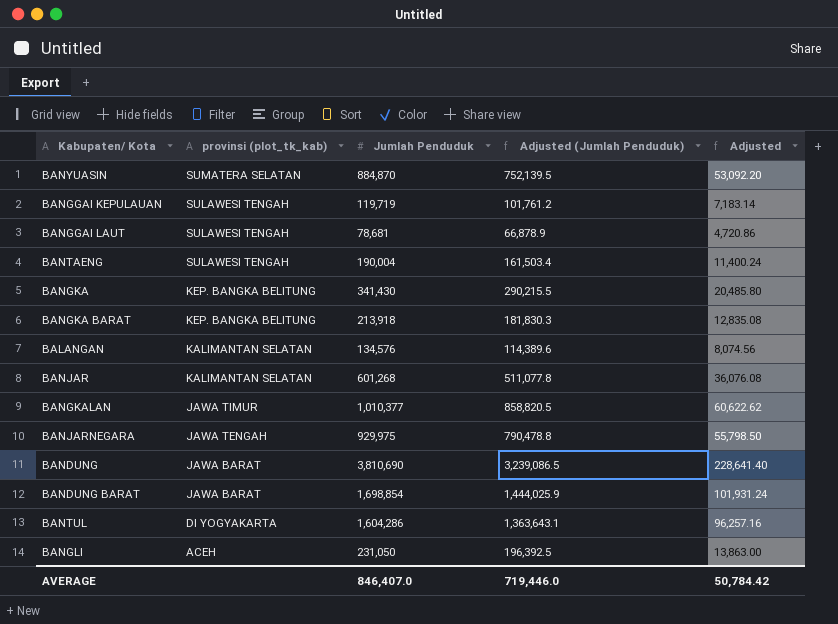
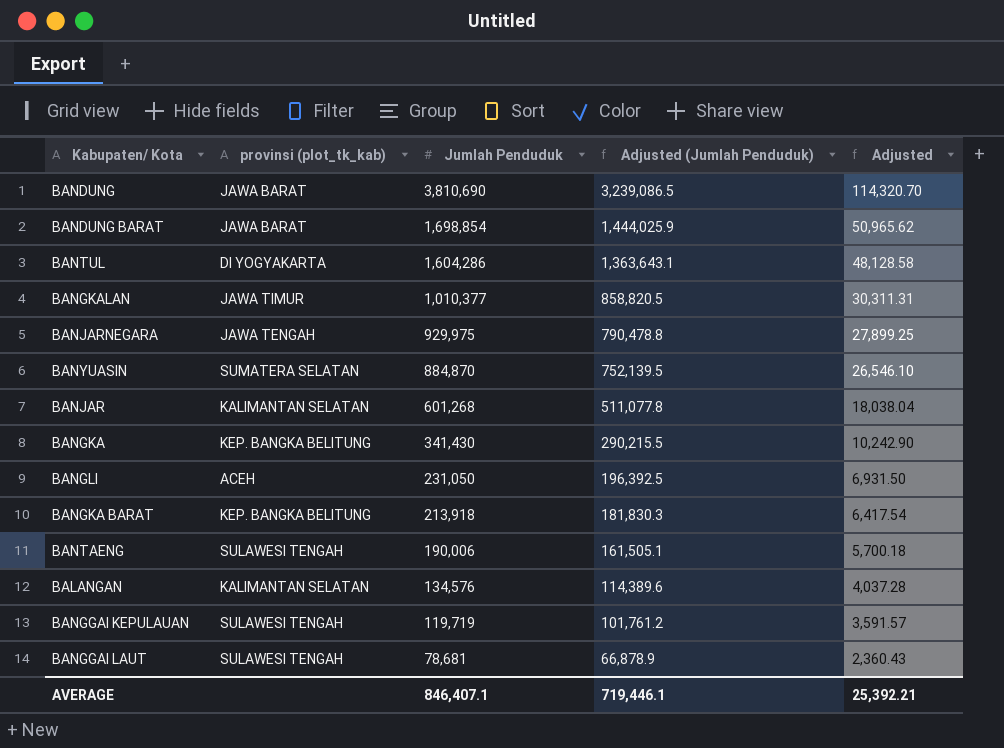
row order: provinsi (plot_tk_kab) descending -> Jumlah Penduduk descending
column Adjusted | formula: [Jumlah Penduduk] * 0.06 -> [Jumlah Penduduk] * 0.03
BANTAENG | Jumlah Penduduk: 190,004 -> 190,006
BANTAENG | Adjusted (Jumlah Penduduk): 161,503.4 -> 161,505.1
AVERAGE | Jumlah Penduduk: 846,407.0 -> 846,407.1
AVERAGE | Adjusted (Jumlah Penduduk): 719,446.0 -> 719,446.1
AVERAGE | Adjusted: 50,784.42 -> 25,392.21

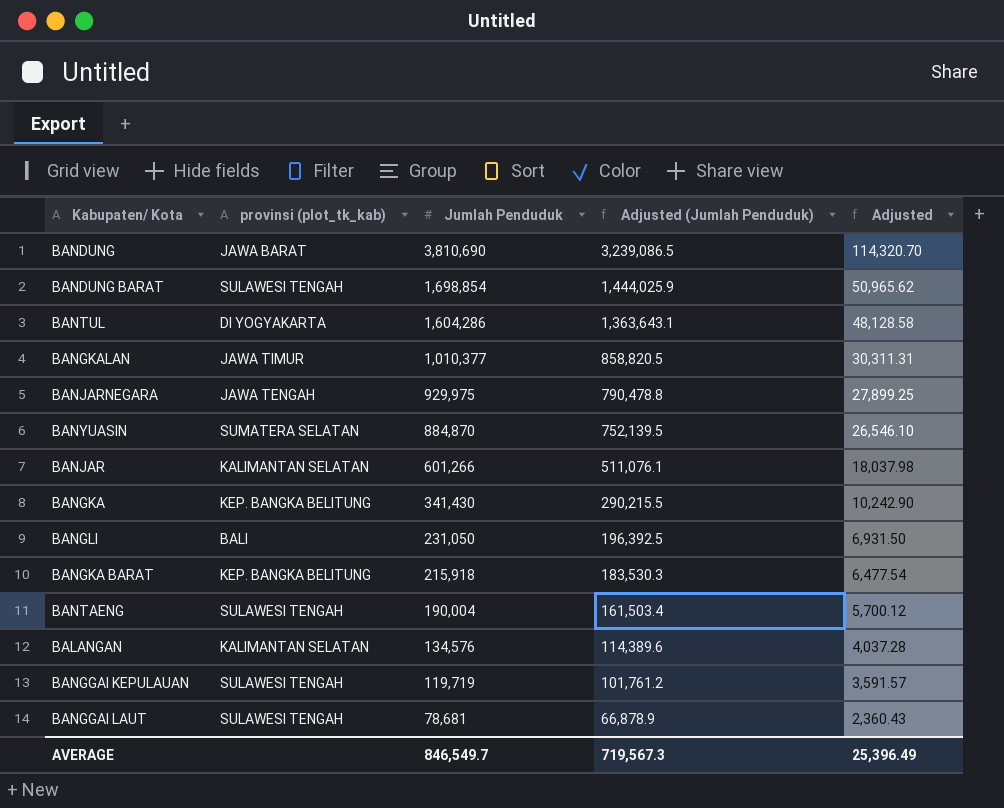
BANDUNG BARAT | provinsi (plot_tk_kab): JAWA BARAT -> SULAWESI TENGAH
BANJAR | Jumlah Penduduk: 601,268 -> 601,266
BANJAR | Adjusted (Jumlah Penduduk): 511,077.8 -> 511,076.1
BANJAR | Adjusted: 18,038.04 -> 18,037.98
BANGLI | provinsi (plot_tk_kab): ACEH -> BALI
BANGKA BARAT | Jumlah Penduduk: 213,918 -> 215,918
BANGKA BARAT | Adjusted (Jumlah Penduduk): 181,830.3 -> 183,530.3
BANGKA BARAT | Adjusted: 6,417.54 -> 6,477.54
BANTAENG | Jumlah Penduduk: 190,006 -> 190,004
BANTAENG | Adjusted (Jumlah Penduduk): 161,505.1 -> 161,503.4
BANTAENG | Adjusted: 5,700.18 -> 5,700.12
AVERAGE | Jumlah Penduduk: 846,407.1 -> 846,549.7
AVERAGE | Adjusted (Jumlah Penduduk): 719,446.1 -> 719,567.3
AVERAGE | Adjusted: 25,392.21 -> 25,396.49

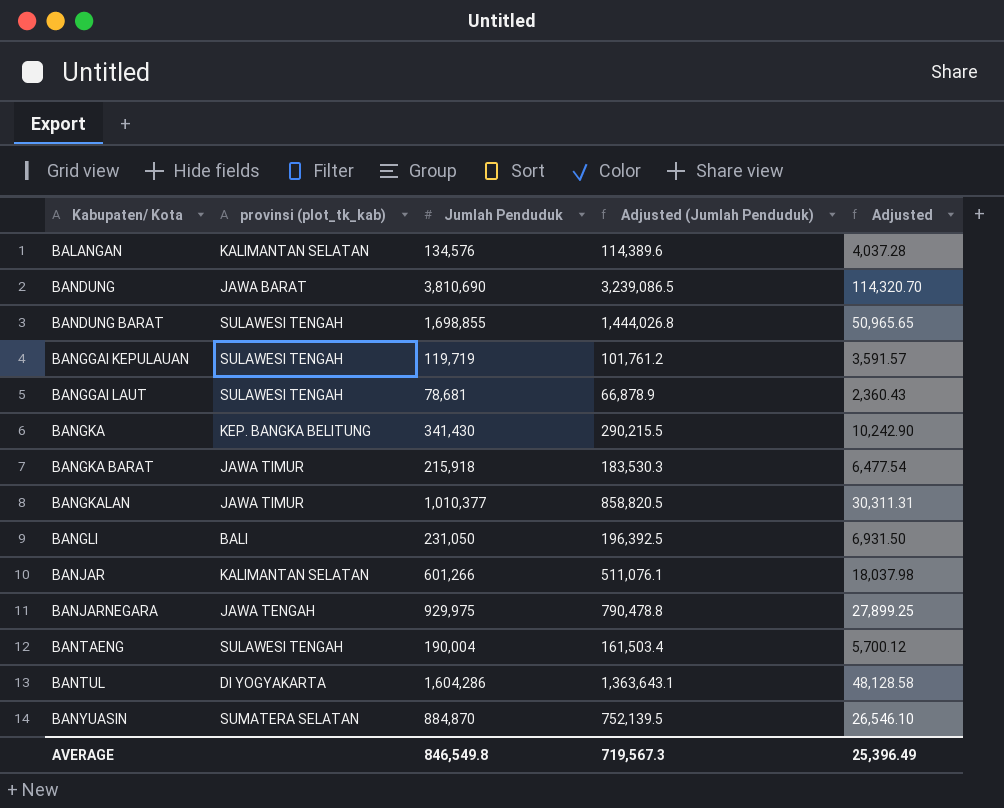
row order: Jumlah Penduduk descending -> Kabupaten/ Kota ascending
BANDUNG BARAT | Jumlah Penduduk: 1,698,854 -> 1,698,855
BANDUNG BARAT | Adjusted (Jumlah Penduduk): 1,444,025.9 -> 1,444,026.8
BANDUNG BARAT | Adjusted: 50,965.62 -> 50,965.65
BANGKA BARAT | provinsi (plot_tk_kab): KEP. BANGKA BELITUNG -> JAWA TIMUR
AVERAGE | Jumlah Penduduk: 846,549.7 -> 846,549.8

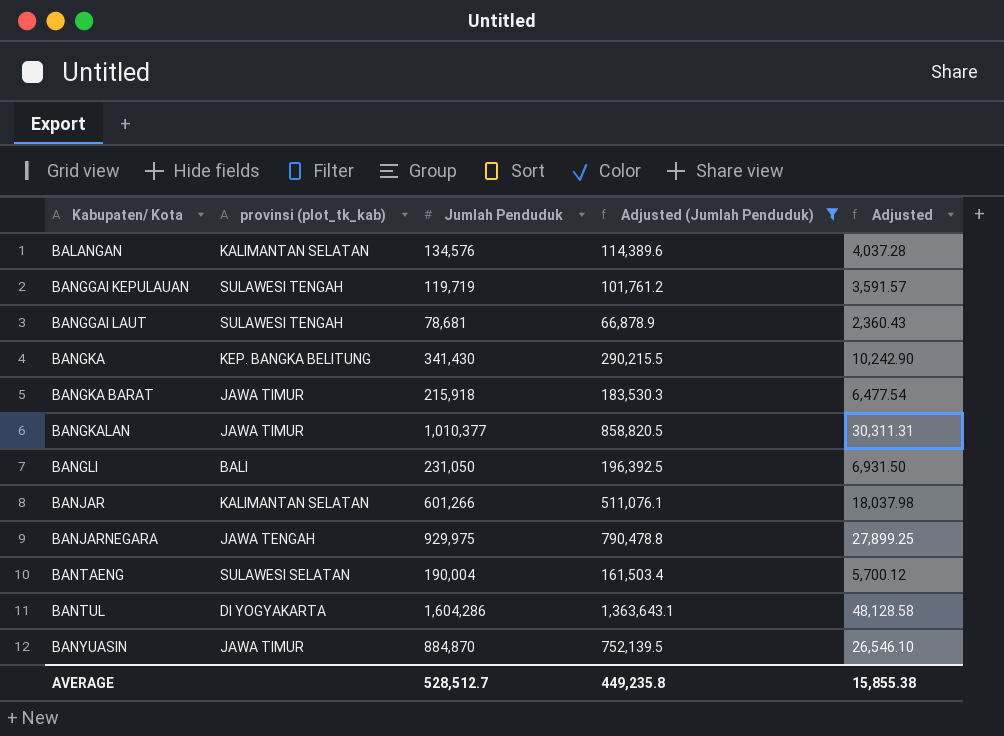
filter: none -> Adjusted (Jumlah Penduduk) <= 1,363,643.1
BANTAENG | provinsi (plot_tk_kab): SULAWESI TENGAH -> SULAWESI SELATAN
BANYUASIN | provinsi (plot_tk_kab): SUMATERA SELATAN -> JAWA TIMUR
AVERAGE | Jumlah Penduduk: 846,549.8 -> 528,512.7
AVERAGE | Adjusted (Jumlah Penduduk): 719,567.3 -> 449,235.8
AVERAGE | Adjusted: 25,396.49 -> 15,855.38

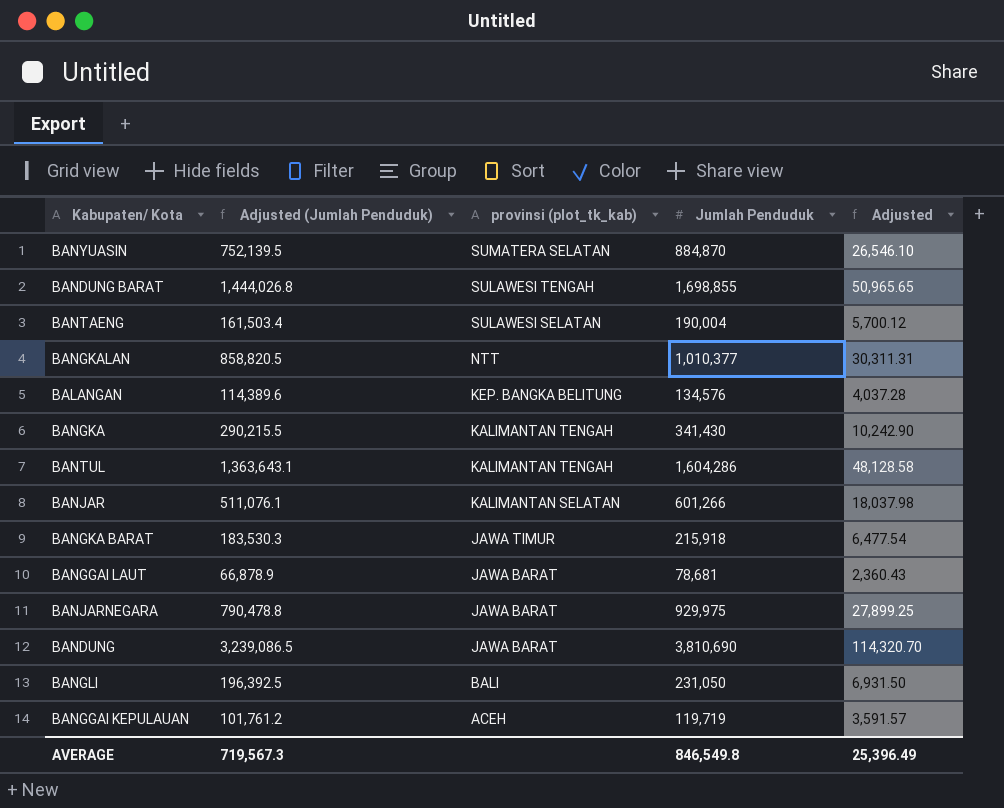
filter: Adjusted (Jumlah Penduduk) <= 1,363,643.1 -> none
row order: Kabupaten/ Kota ascending -> provinsi (plot_tk_kab) descending
column Adjusted (Jumlah Penduduk) | position: 4 -> 2
BANYUASIN | provinsi (plot_tk_kab): JAWA TIMUR -> SUMATERA SELATAN
BANGKALAN | provinsi (plot_tk_kab): JAWA TIMUR -> NTT
BALANGAN | provinsi (plot_tk_kab): KALIMANTAN SELATAN -> KEP. BANGKA BELITUNG
BANGKA | provinsi (plot_tk_kab): KEP. BANGKA BELITUNG -> KALIMANTAN TENGAH
BANTUL | provinsi (plot_tk_kab): DI YOGYAKARTA -> KALIMANTAN TENGAH
BANGGAI LAUT | provinsi (plot_tk_kab): SULAWESI TENGAH -> JAWA BARAT
BANJARNEGARA | provinsi (plot_tk_kab): JAWA TENGAH -> JAWA BARAT
BANGGAI KEPULAUAN | provinsi (plot_tk_kab): SULAWESI TENGAH -> ACEH
AVERAGE | Adjusted (Jumlah Penduduk): 449,235.8 -> 719,567.3
AVERAGE | Jumlah Penduduk: 528,512.7 -> 846,549.8
AVERAGE | Adjusted: 15,855.38 -> 25,396.49

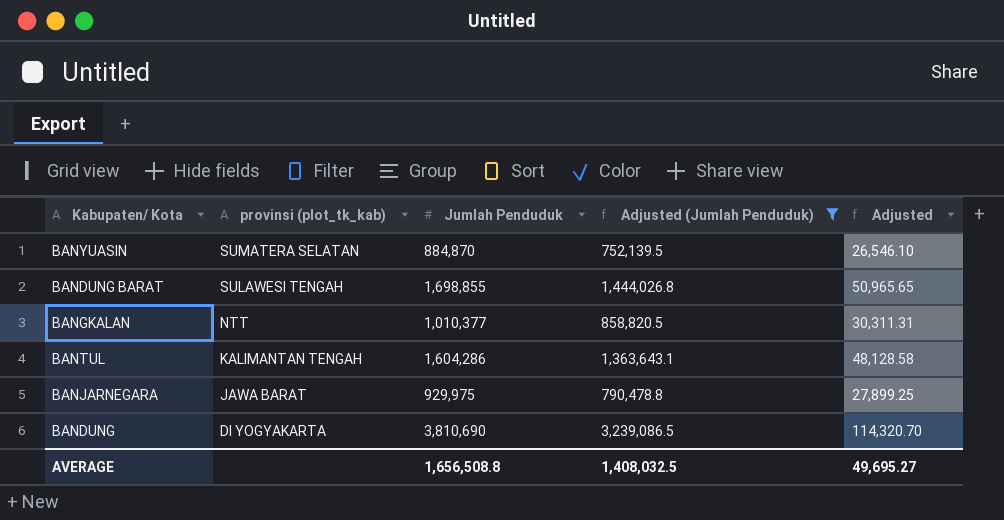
filter: none -> Adjusted (Jumlah Penduduk) >= 752,139.5
column Adjusted (Jumlah Penduduk) | position: 2 -> 4
BANDUNG | provinsi (plot_tk_kab): JAWA BARAT -> DI YOGYAKARTA
AVERAGE | Jumlah Penduduk: 846,549.8 -> 1,656,508.8
AVERAGE | Adjusted (Jumlah Penduduk): 719,567.3 -> 1,408,032.5
AVERAGE | Adjusted: 25,396.49 -> 49,695.27

